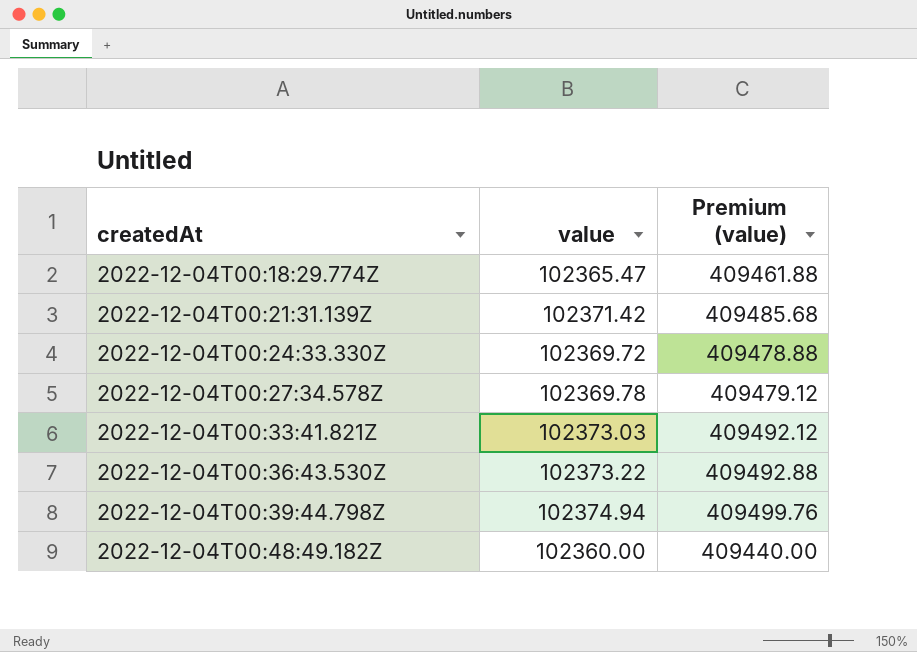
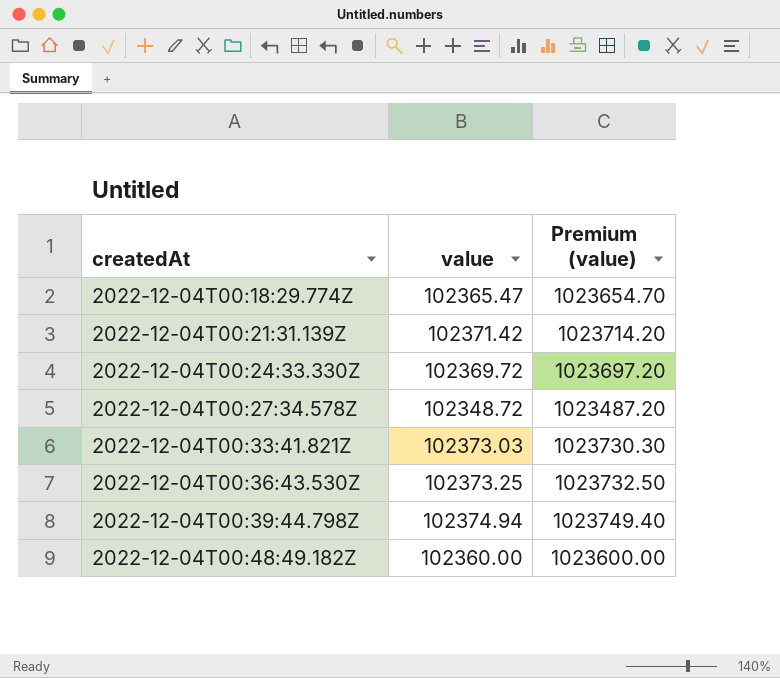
column Premium (value) | formula: [value] * 4 -> [value] * 10
2022-12-04T00:27:34.578Z | value: 102369.78 -> 102348.72
2022-12-04T00:36:43.530Z | value: 102373.22 -> 102373.25

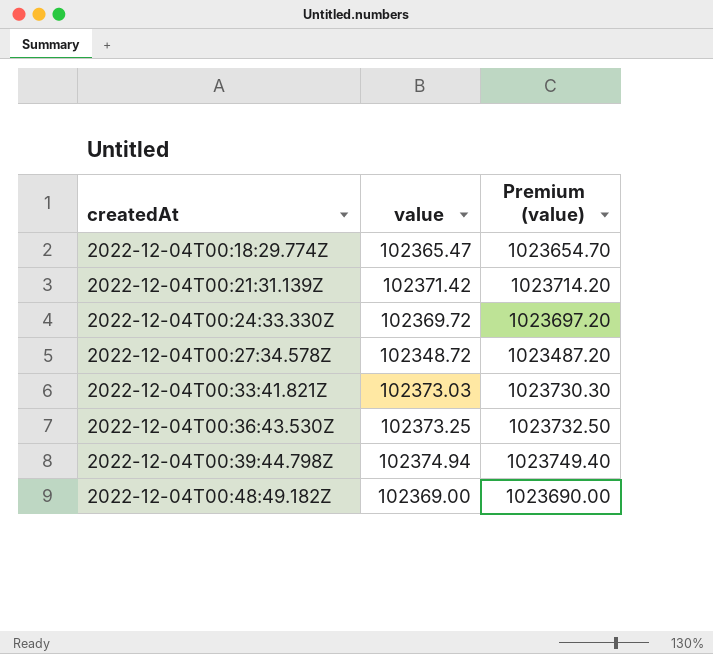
2022-12-04T00:48:49.182Z | value: 102360.00 -> 102369.00
2022-12-04T00:48:49.182Z | Premium (value): 1023600.00 -> 1023690.00

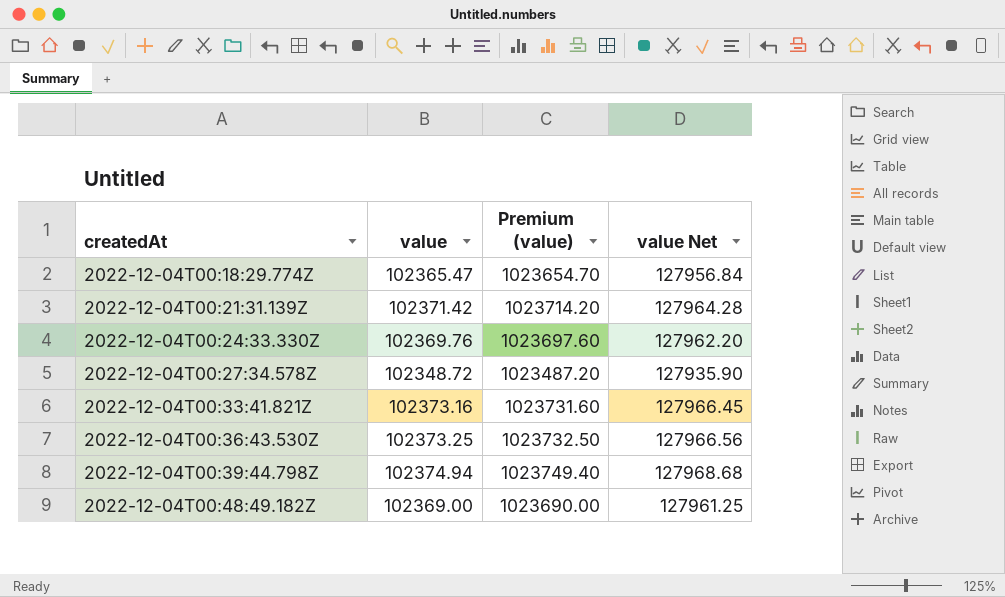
column value Net | formula: none -> [value] * 1.25
2022-12-04T00:24:33.330Z | value: 102369.72 -> 102369.76
2022-12-04T00:24:33.330Z | Premium (value): 1023697.20 -> 1023697.60
2022-12-04T00:33:41.821Z | value: 102373.03 -> 102373.16
2022-12-04T00:33:41.821Z | Premium (value): 1023730.30 -> 1023731.60

